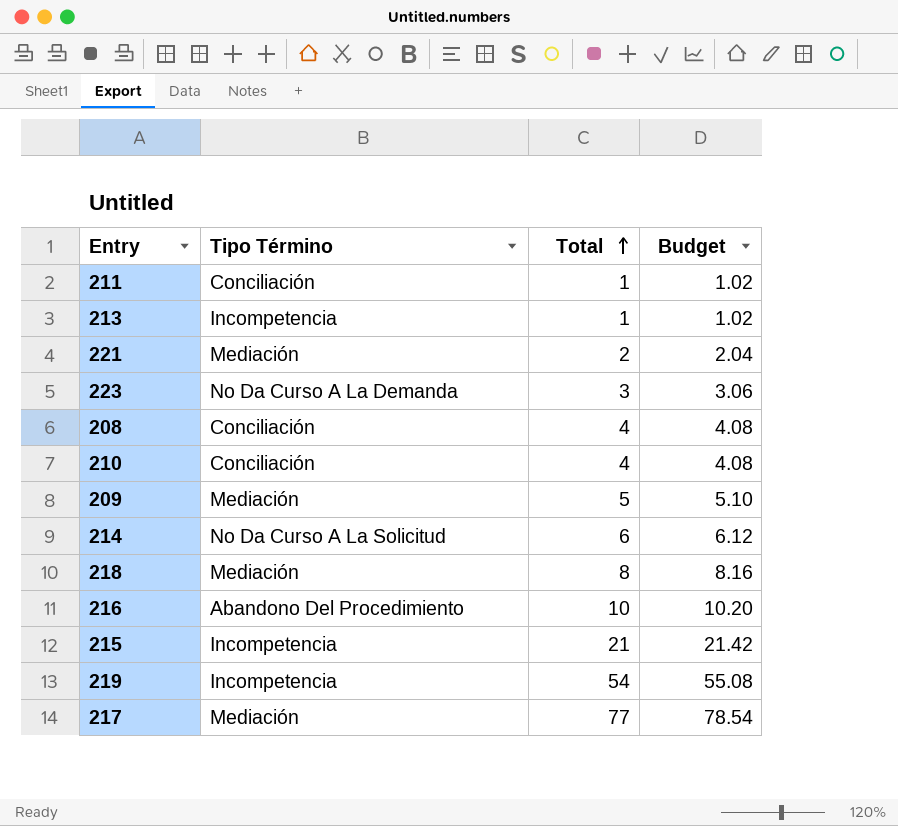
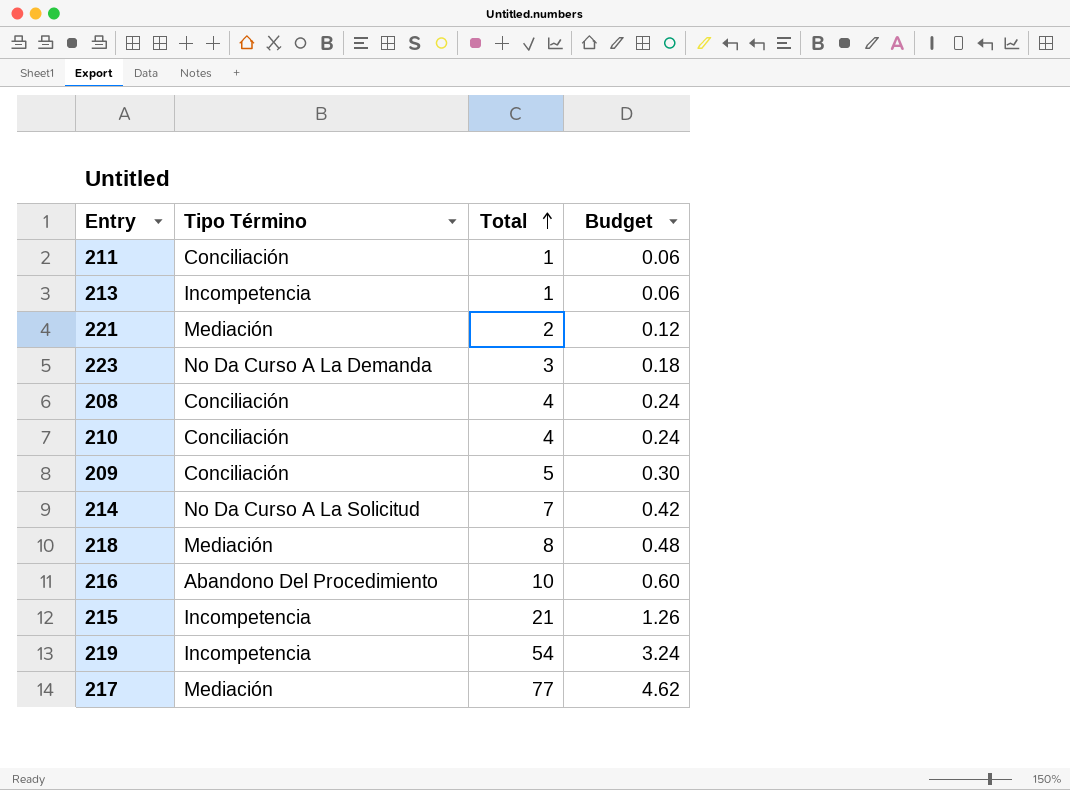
column Budget | formula: [Total] * 1.02 -> [Total] * 0.06
209 | Tipo Término: Mediación -> Conciliación
214 | Total: 6 -> 7

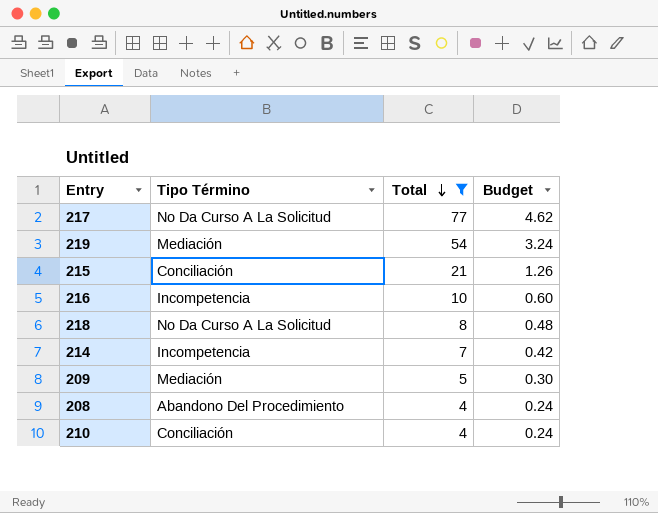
filter: none -> Total >= 4
row order: Total ascending -> Total descending
217 | Tipo Término: Mediación -> No Da Curso A La Solicitud
219 | Tipo Término: Incompetencia -> Mediación
215 | Tipo Término: Incompetencia -> Conciliación
216 | Tipo Término: Abandono Del Procedimiento -> Incompetencia
218 | Tipo Término: Mediación -> No Da Curso A La Solicitud
214 | Tipo Término: No Da Curso A La Solicitud -> Incompetencia
209 | Tipo Término: Conciliación -> Mediación
208 | Tipo Término: Conciliación -> Abandono Del Procedimiento

